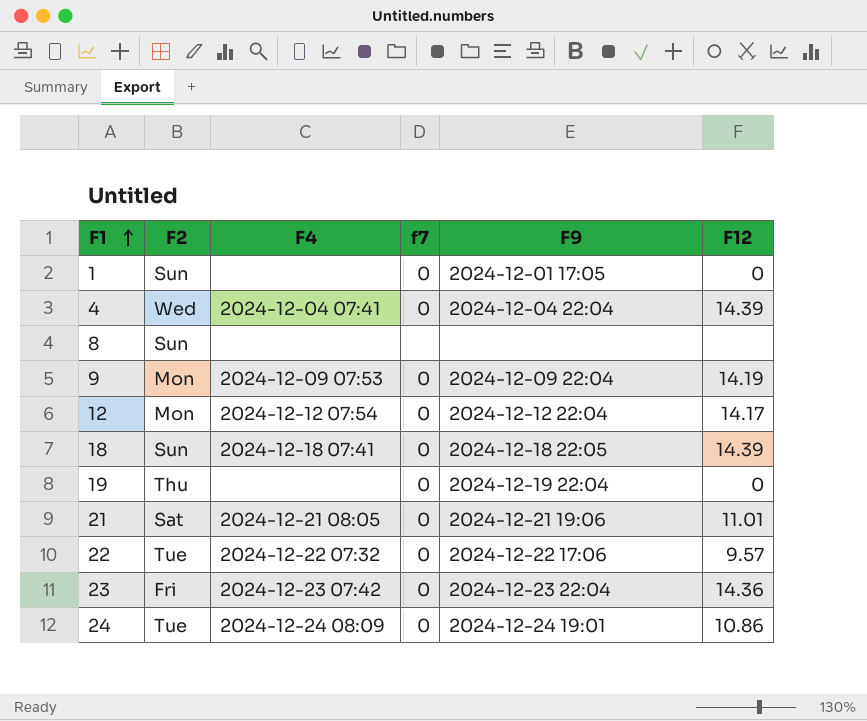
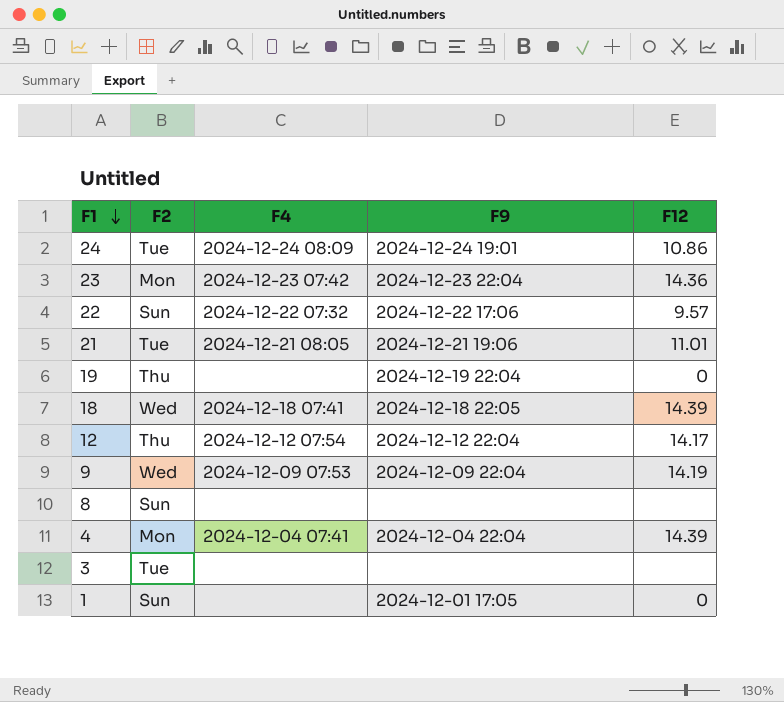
row order: F1 ascending -> F1 descending
column f7 | position: 4 -> none
23 | F2: Fri -> Mon
22 | F2: Tue -> Sun
21 | F2: Sat -> Tue
18 | F2: Sun -> Wed
12 | F2: Mon -> Thu
9 | F2: Mon -> Wed
4 | F2: Wed -> Mon
row 3: none -> Tue | none | none | none

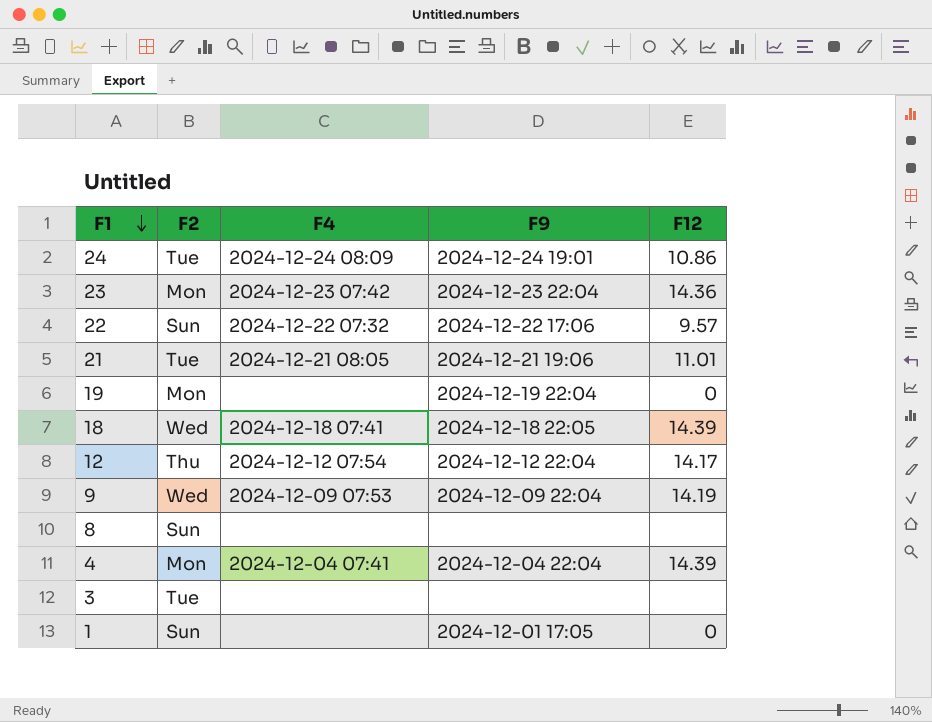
19 | F2: Thu -> Mon

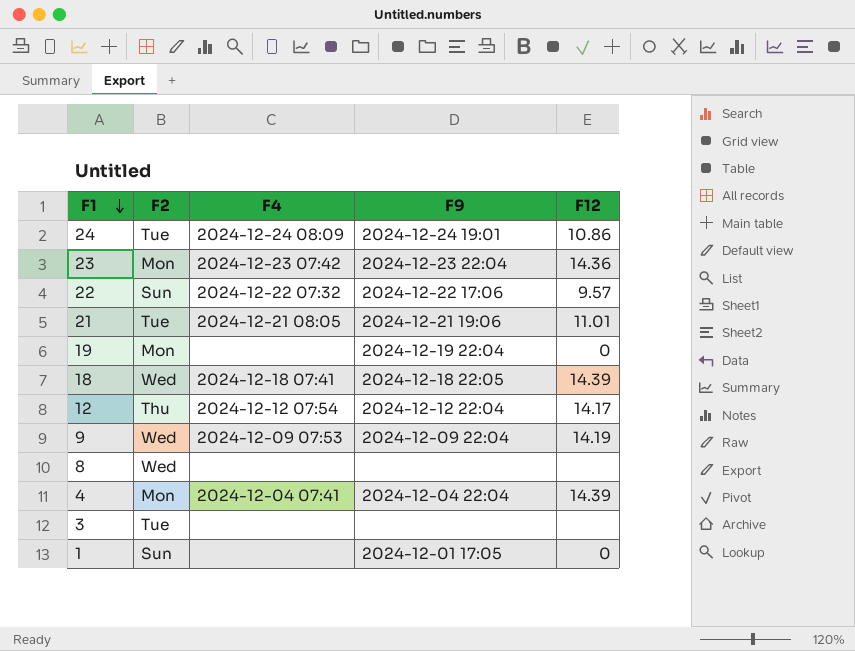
8 | F2: Sun -> Wed

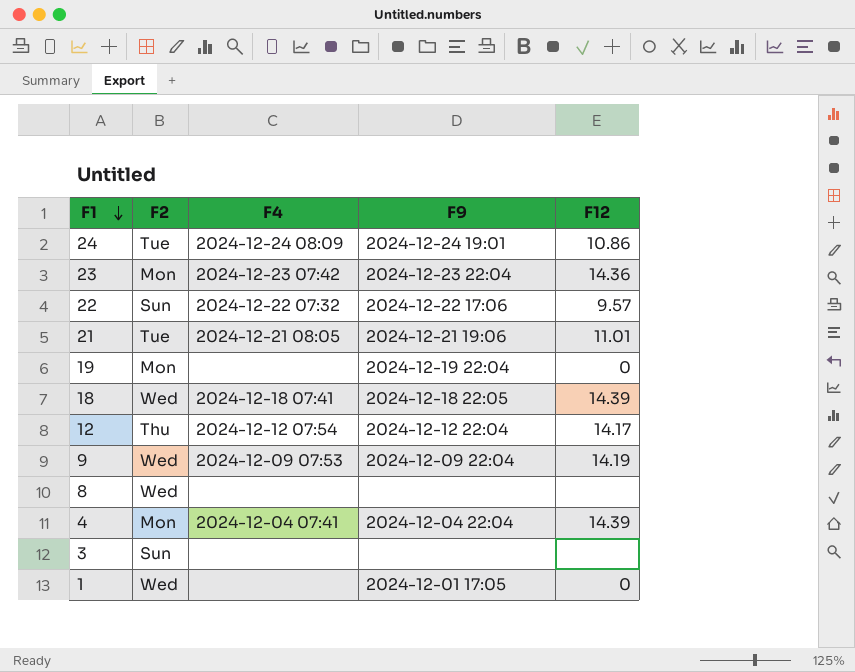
3 | F2: Tue -> Sun
1 | F2: Sun -> Wed

